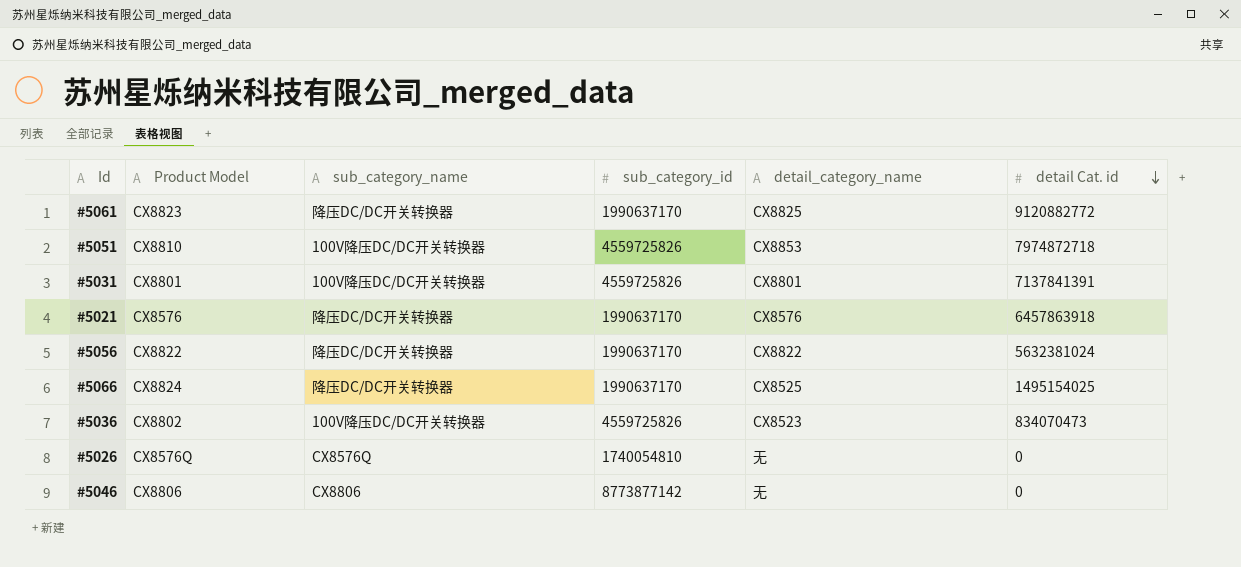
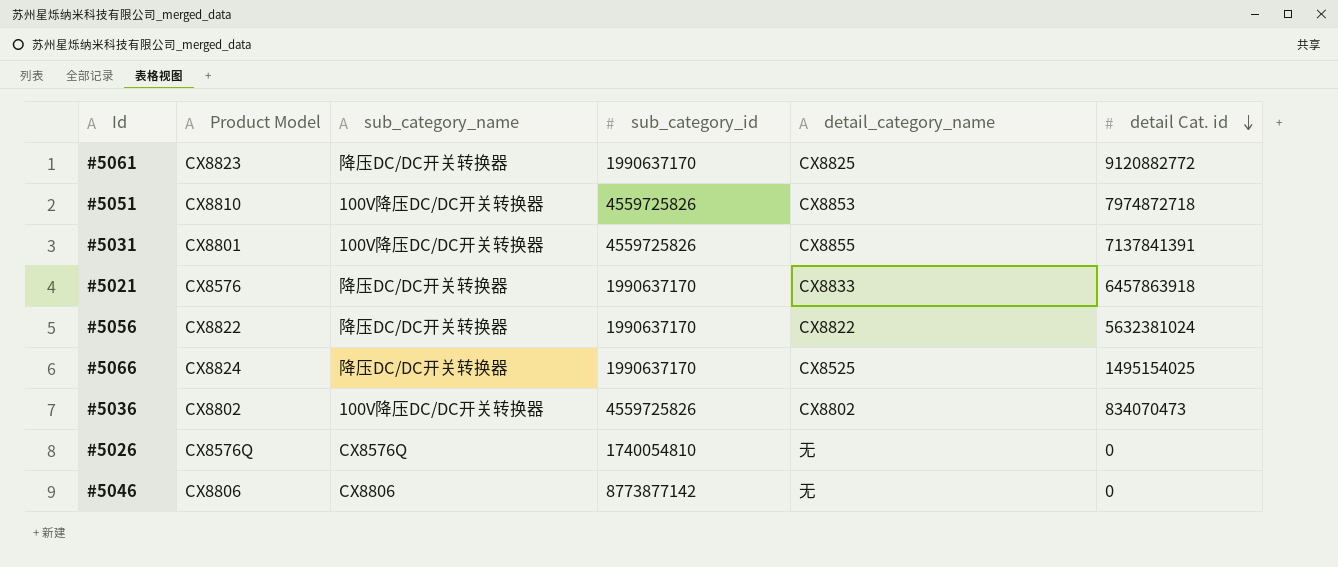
#5031 | detail_category_name: CX8801 -> CX8855
#5021 | detail_category_name: CX8576 -> CX8833
#5036 | detail_category_name: CX8523 -> CX8802

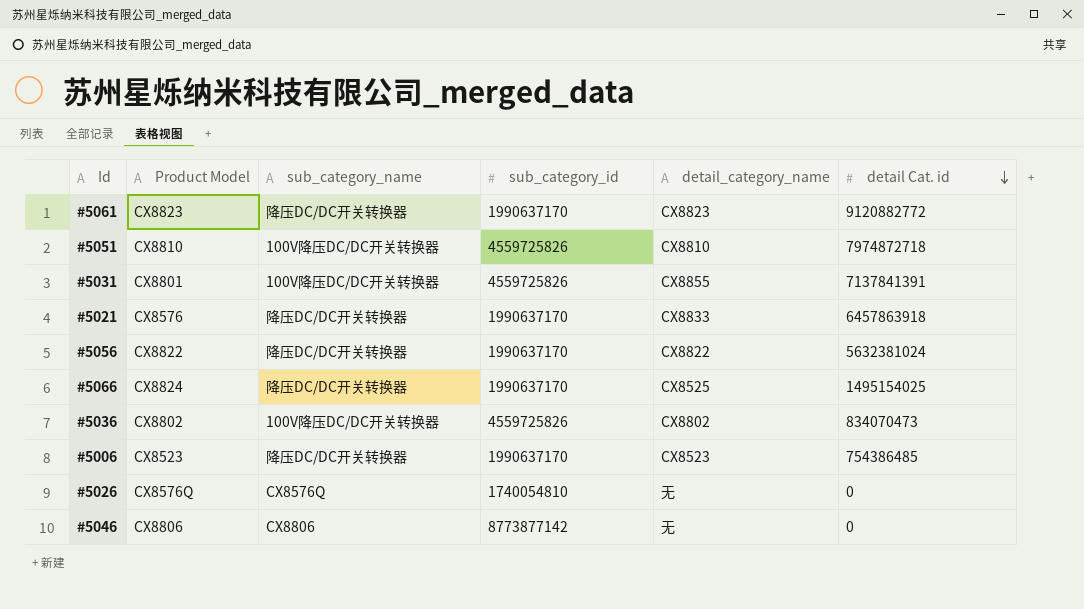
#5061 | detail_category_name: CX8825 -> CX8823
#5051 | detail_category_name: CX8853 -> CX8810
row #5006: none -> CX8523 | 降压DC/DC开关转换器 | 1990637170 | CX8523 | 754386485

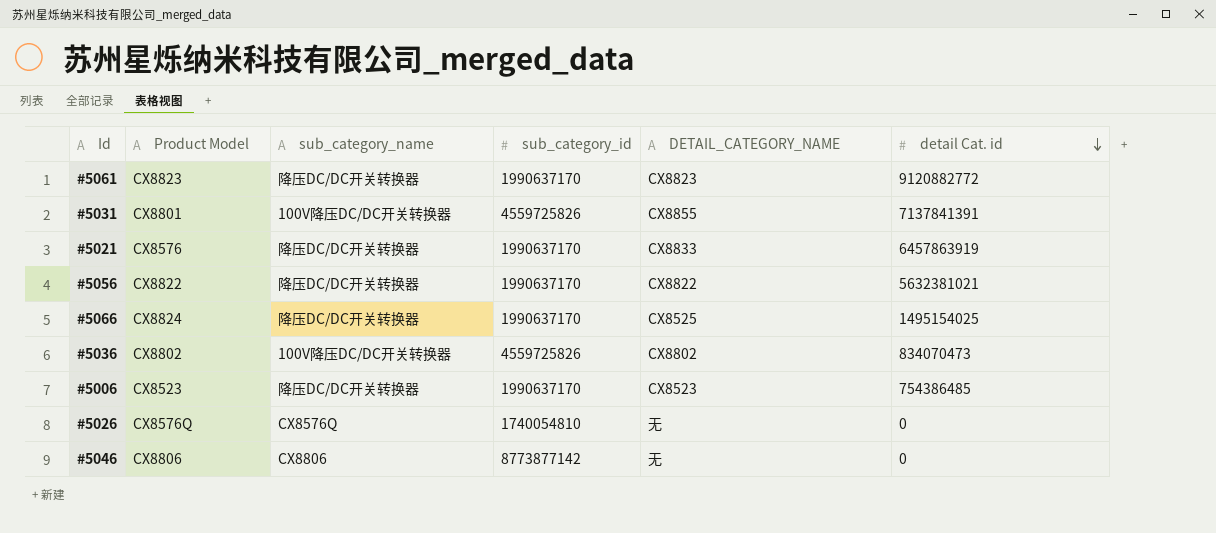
column name: detail_category_name -> DETAIL_CATEGORY_NAME
row #5051: CX8810 | 100V降压DC/DC开关转换器 | 4559725826 | CX8810 | 7974872718 -> none
#5021 | detail Cat. id: 6457863918 -> 6457863919
#5056 | detail Cat. id: 5632381024 -> 5632381021

